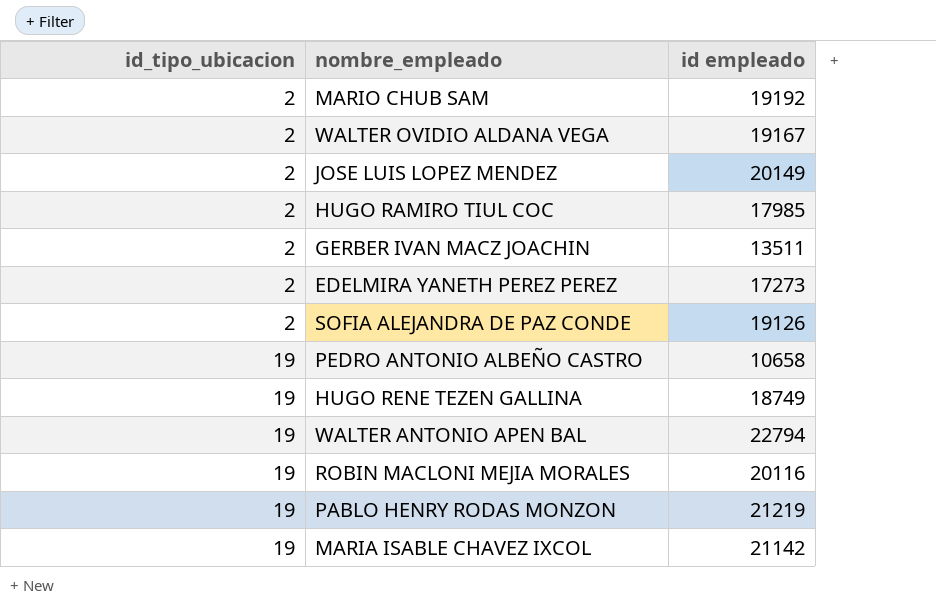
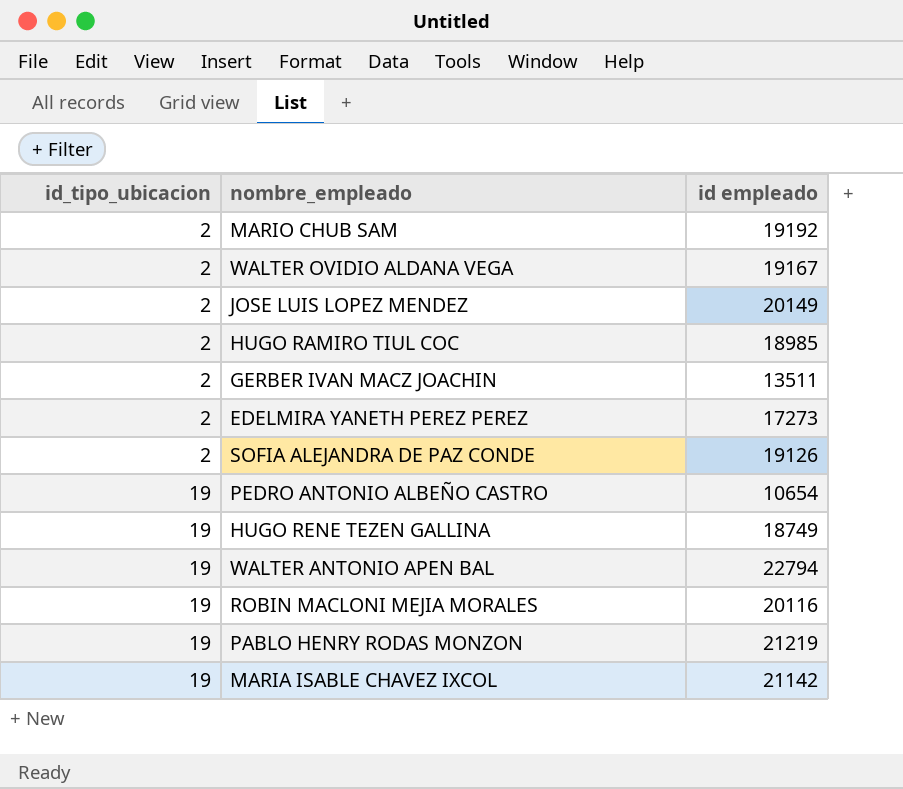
HUGO RAMIRO TIUL COC | id empleado: 17985 -> 18985
PEDRO ANTONIO ALBEÑO CASTRO | id empleado: 10658 -> 10654

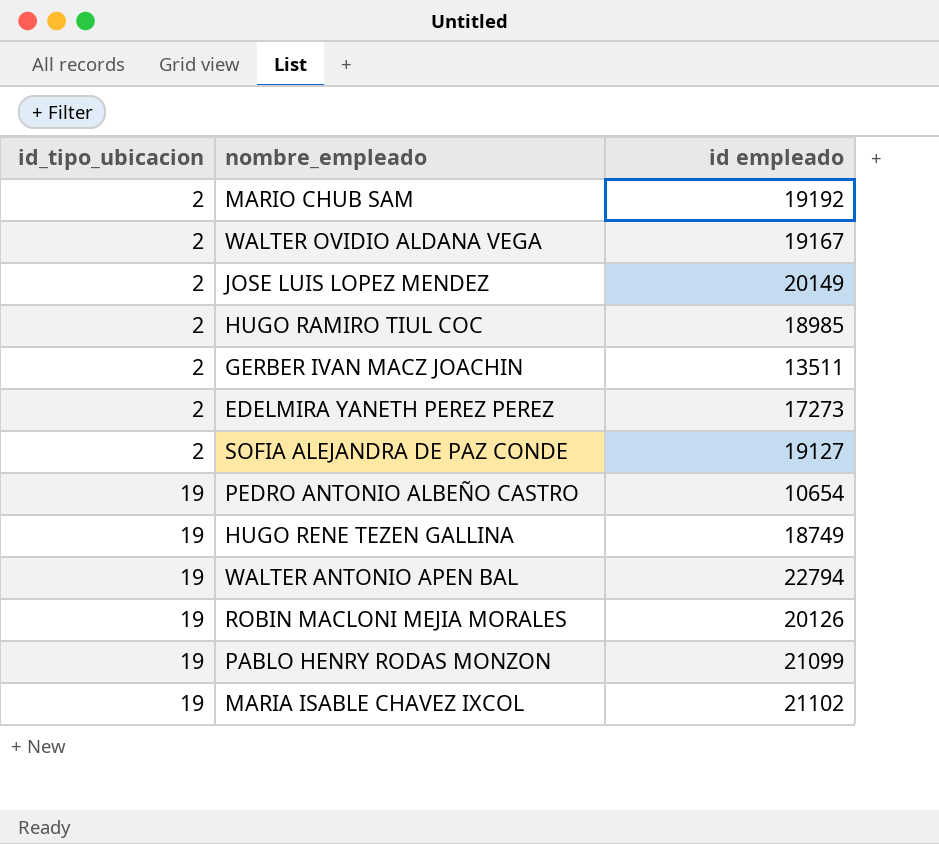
SOFIA ALEJANDRA DE PAZ CONDE | id empleado: 19126 -> 19127
ROBIN MACLONI MEJIA MORALES | id empleado: 20116 -> 20126
PABLO HENRY RODAS MONZON | id empleado: 21219 -> 21099
MARIA ISABLE CHAVEZ IXCOL | id empleado: 21142 -> 21102

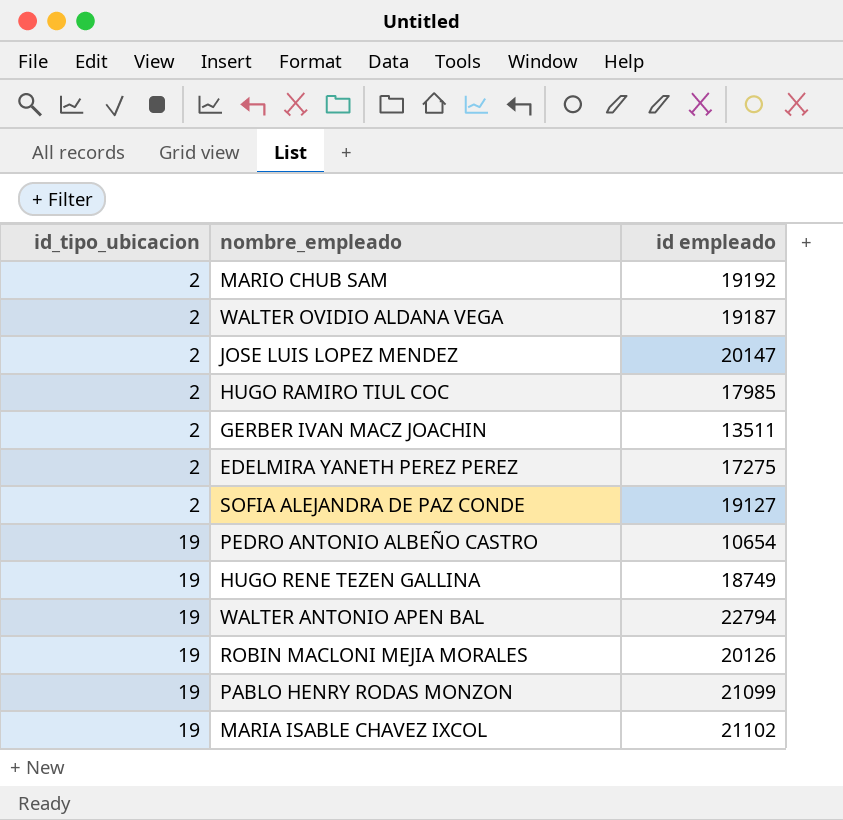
WALTER OVIDIO ALDANA VEGA | id empleado: 19167 -> 19187
JOSE LUIS LOPEZ MENDEZ | id empleado: 20149 -> 20147
HUGO RAMIRO TIUL COC | id empleado: 18985 -> 17985
EDELMIRA YANETH PEREZ PEREZ | id empleado: 17273 -> 17275

